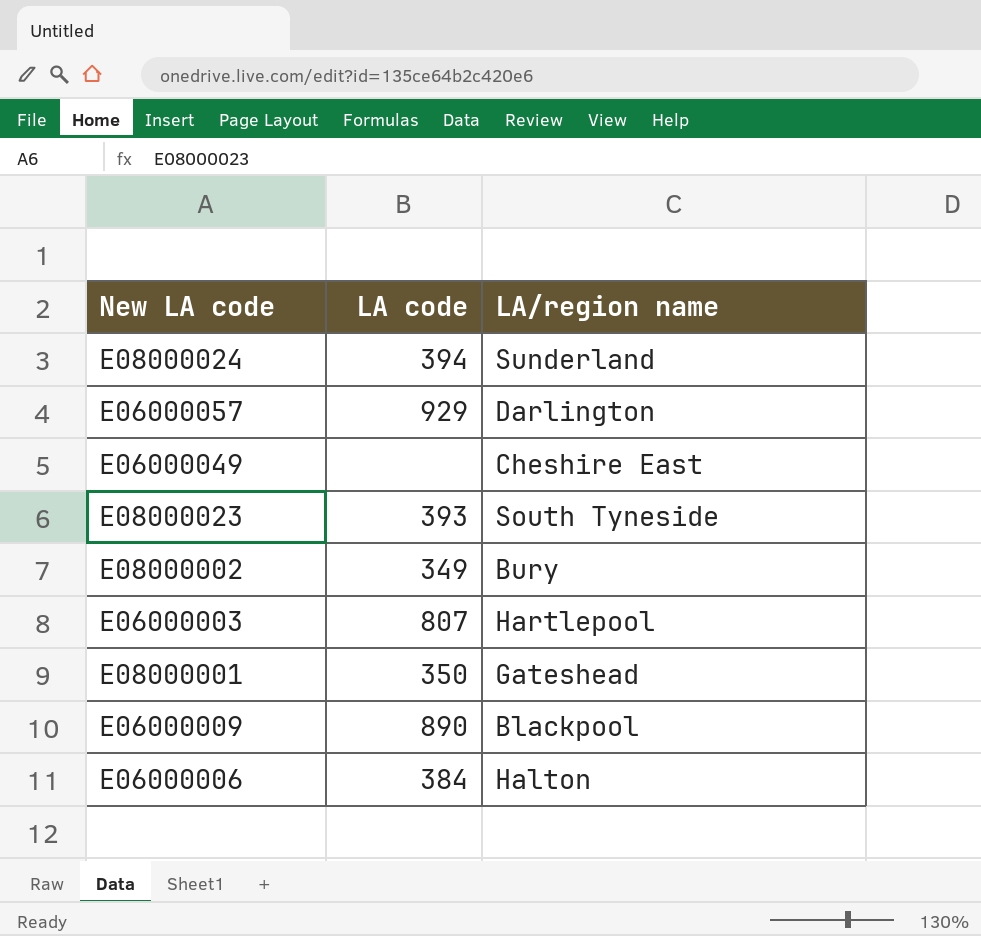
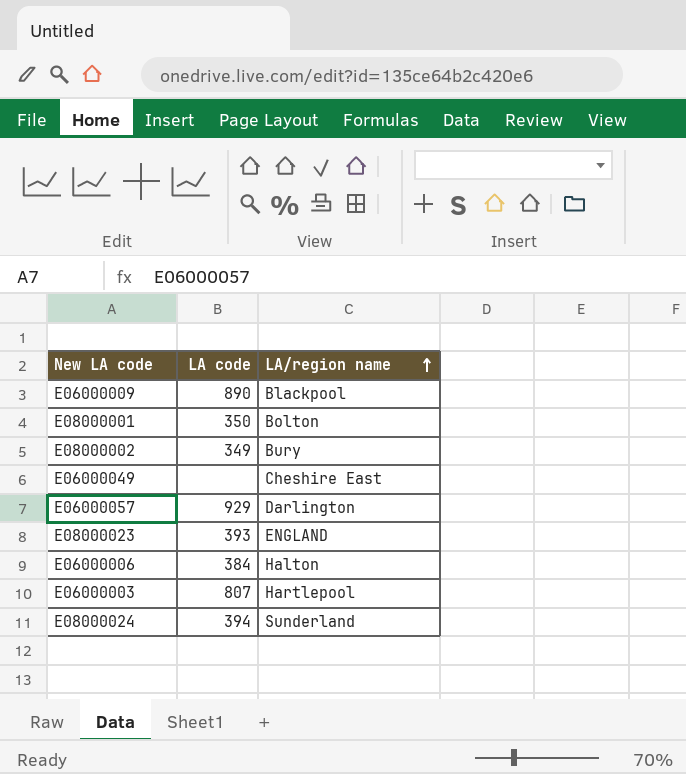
row order: none -> LA/region name ascending
E08000001 | LA/region name: Gateshead -> Bolton
E08000023 | LA/region name: South Tyneside -> ENGLAND

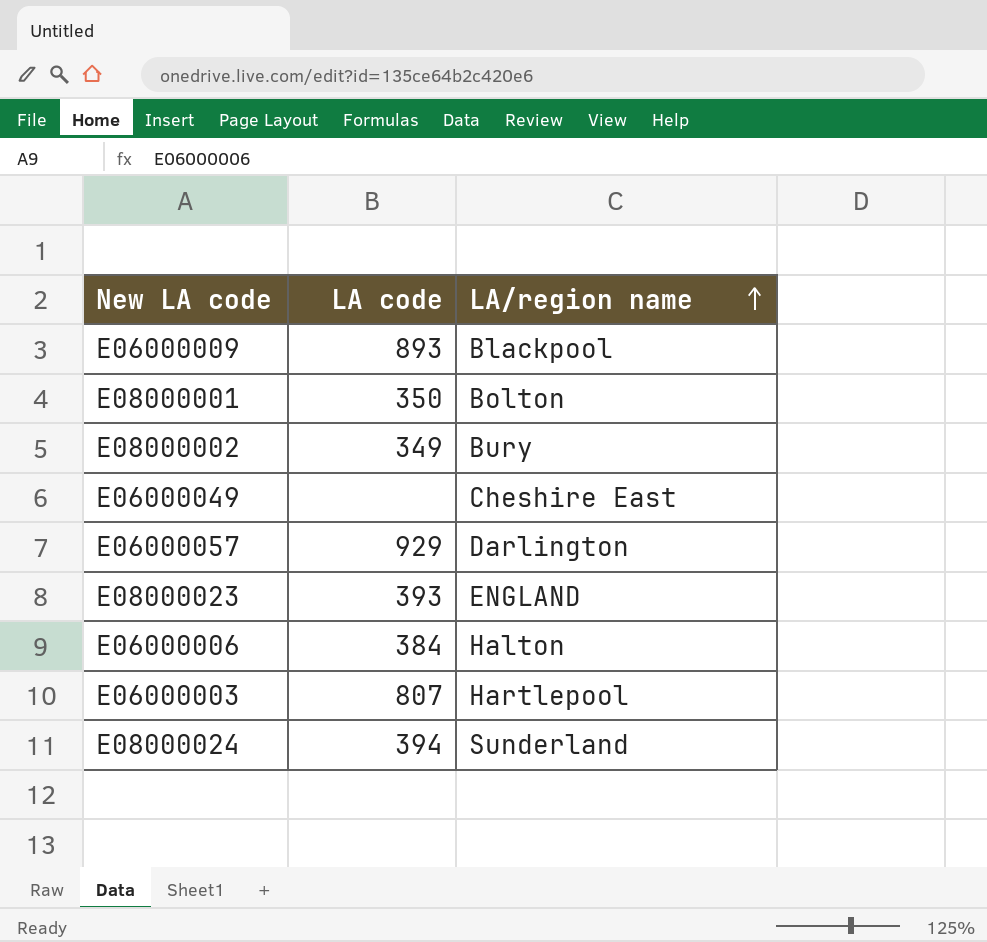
E06000009 | LA code: 890 -> 893

